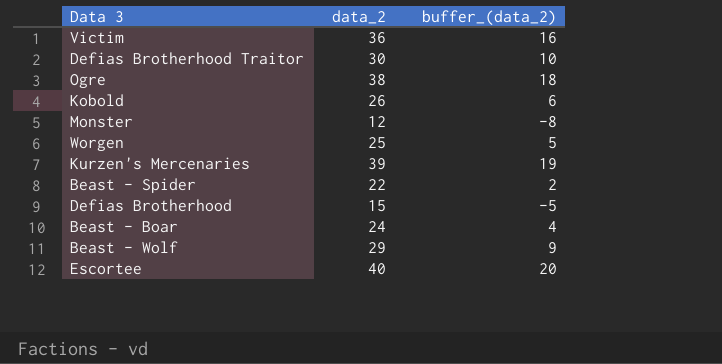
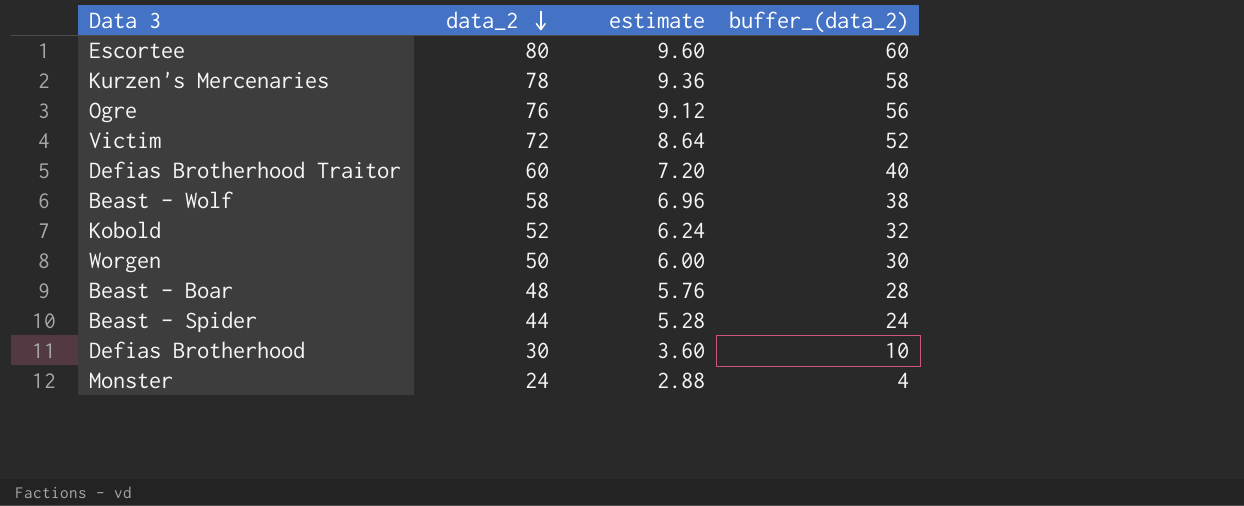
row order: none -> data_2 descending
column estimate | formula: none -> [data_2] * 0.12
Escortee | data_2: 40 -> 80
Escortee | buffer_(data_2): 20 -> 60
Kurzen's Mercenaries | data_2: 39 -> 78
Kurzen's Mercenaries | buffer_(data_2): 19 -> 58
Ogre | data_2: 38 -> 76
Ogre | buffer_(data_2): 18 -> 56
Victim | data_2: 36 -> 72
Victim | buffer_(data_2): 16 -> 52
Defias Brotherhood Traitor | data_2: 30 -> 60
Defias Brotherhood Traitor | buffer_(data_2): 10 -> 40
Beast - Wolf | data_2: 29 -> 58
Beast - Wolf | buffer_(data_2): 9 -> 38
Kobold | data_2: 26 -> 52
Kobold | buffer_(data_2): 6 -> 32
Worgen | data_2: 25 -> 50
Worgen | buffer_(data_2): 5 -> 30
Beast - Boar | data_2: 24 -> 48
Beast - Boar | buffer_(data_2): 4 -> 28
Beast - Spider | data_2: 22 -> 44
Beast - Spider | buffer_(data_2): 2 -> 24
Defias Brotherhood | data_2: 15 -> 30
Defias Brotherhood | buffer_(data_2): -5 -> 10
Monster | data_2: 12 -> 24
Monster | buffer_(data_2): -8 -> 4

